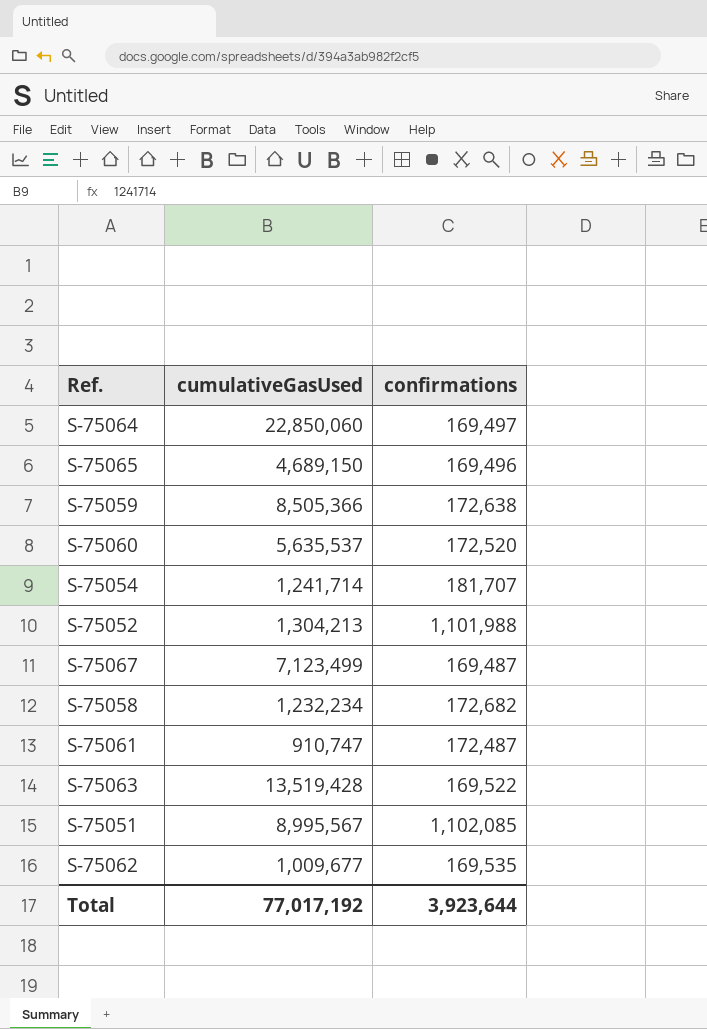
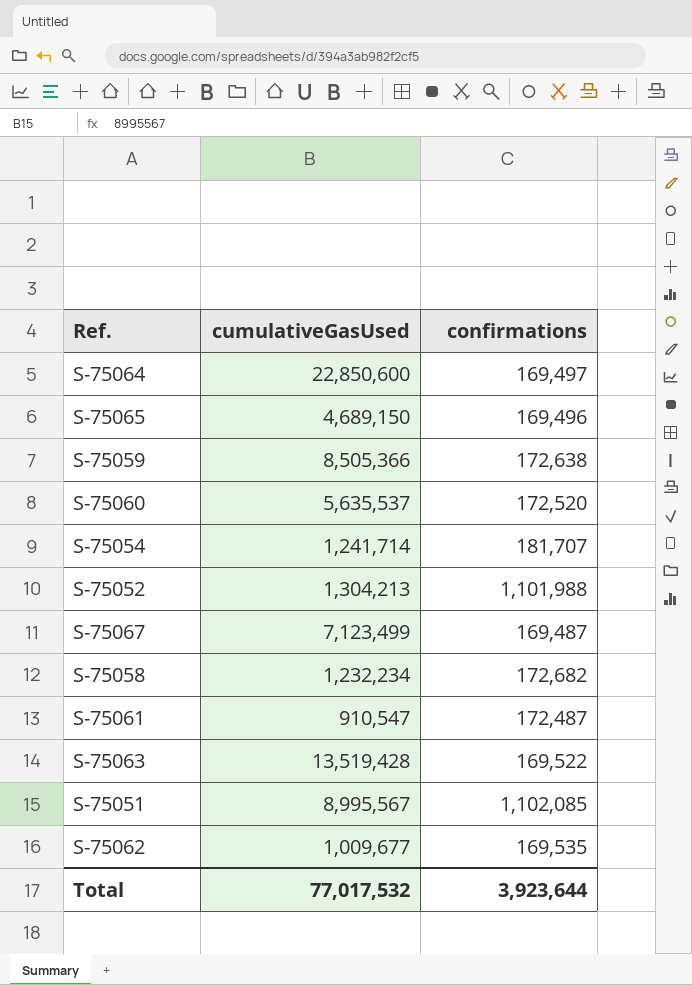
S-75064 | cumulativeGasUsed: 22,850,060 -> 22,850,600
S-75061 | cumulativeGasUsed: 910,747 -> 910,547
Total | cumulativeGasUsed: 77,017,192 -> 77,017,532

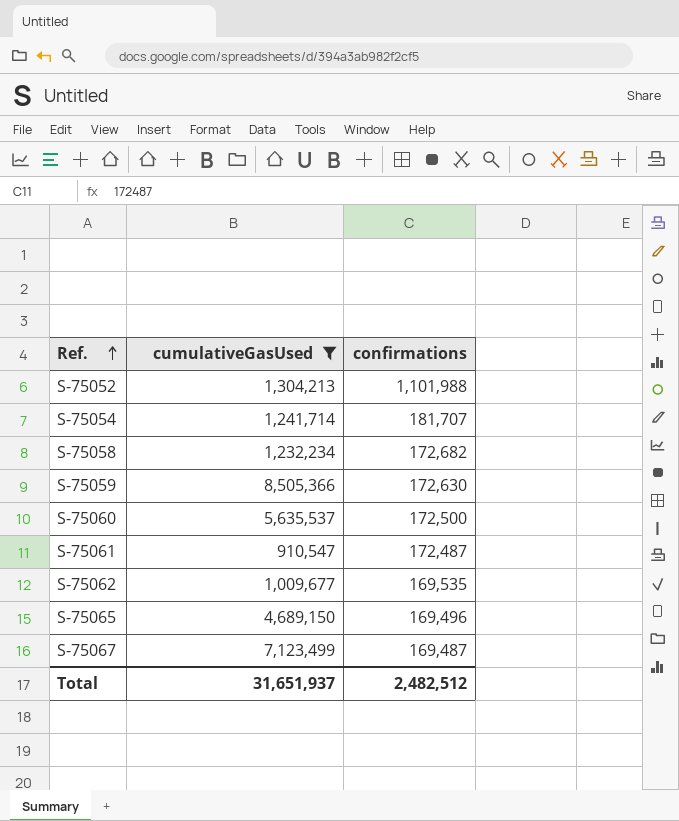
filter: none -> cumulativeGasUsed <= 8,505,366
row order: none -> Ref. ascending
S-75059 | confirmations: 172,638 -> 172,630
S-75060 | confirmations: 172,520 -> 172,500
Total | cumulativeGasUsed: 77,017,532 -> 31,651,937
Total | confirmations: 3,923,644 -> 2,482,512

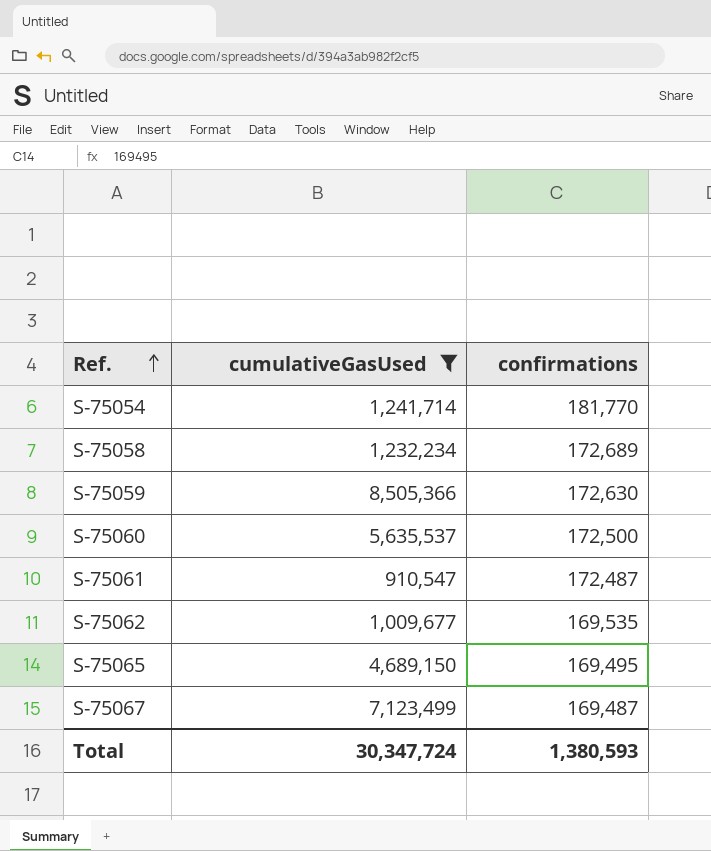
row S-75052: 1,304,213 | 1,101,988 -> none
S-75054 | confirmations: 181,707 -> 181,770
S-75058 | confirmations: 172,682 -> 172,689
S-75065 | confirmations: 169,496 -> 169,495
Total | cumulativeGasUsed: 31,651,937 -> 30,347,724
Total | confirmations: 2,482,512 -> 1,380,593

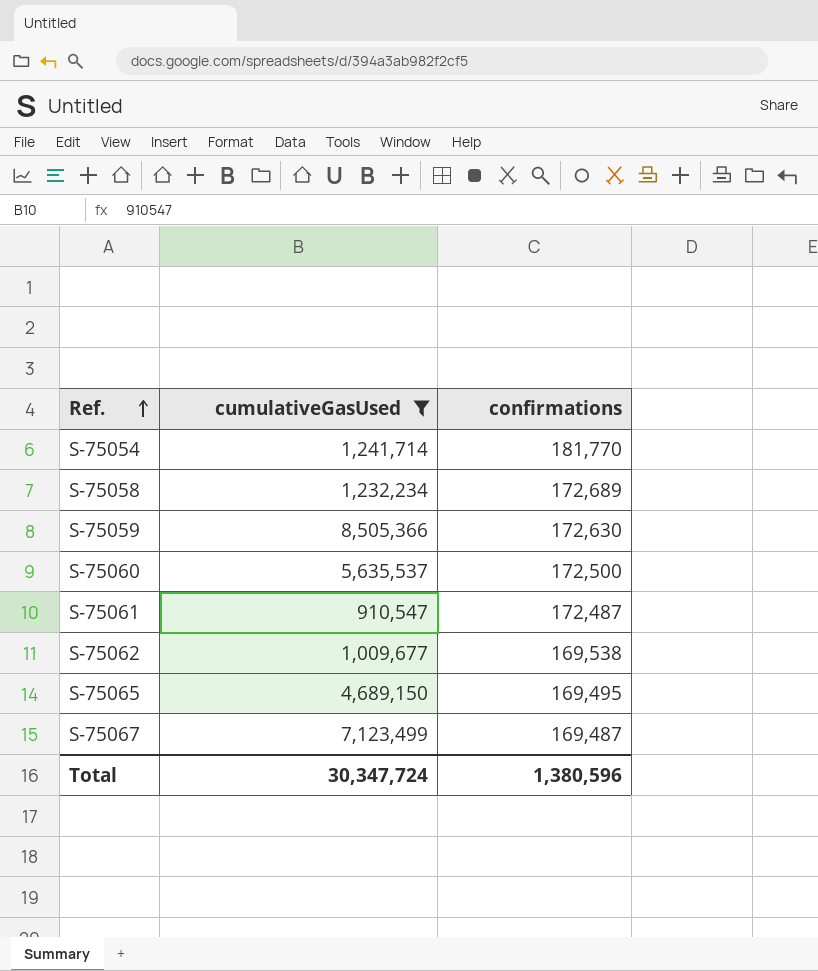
S-75062 | confirmations: 169,535 -> 169,538
Total | confirmations: 1,380,593 -> 1,380,596

